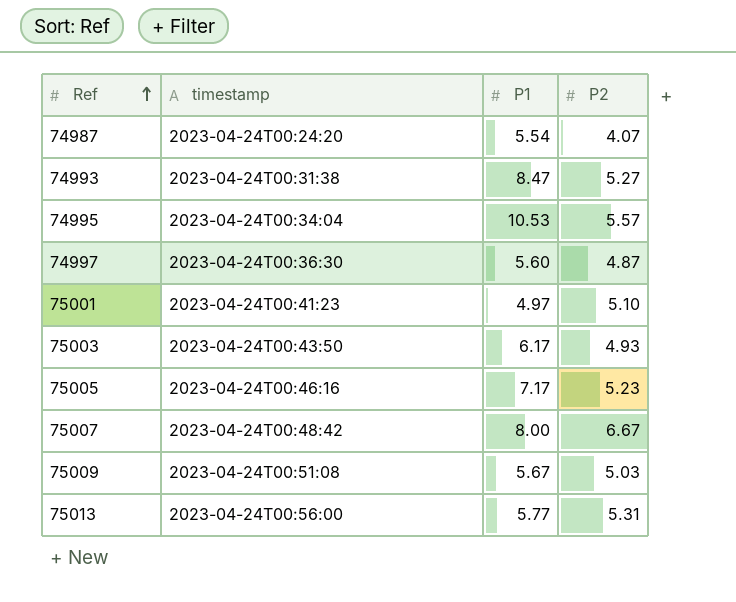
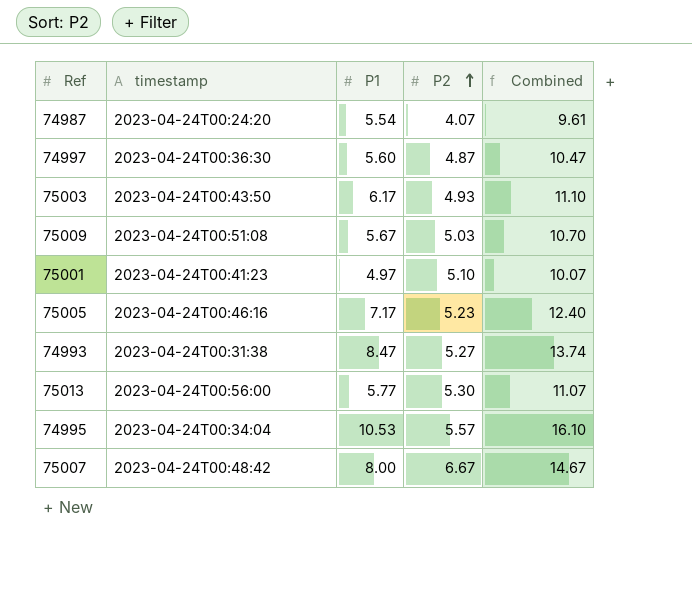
row order: Ref ascending -> P2 ascending
column Combined | formula: none -> [P1] + [P2]
75013 | P2: 5.31 -> 5.30

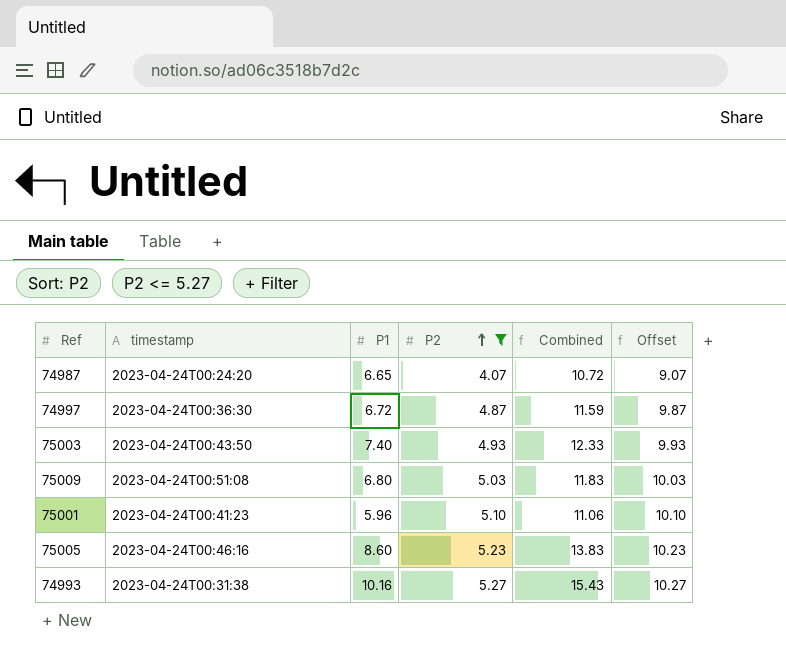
filter: none -> P2 <= 5.27
column Offset | formula: none -> [P2] + 5
74987 | P1: 5.54 -> 6.65
74987 | Combined: 9.61 -> 10.72
74997 | P1: 5.60 -> 6.72
74997 | Combined: 10.47 -> 11.59
75003 | P1: 6.17 -> 7.40
75003 | Combined: 11.10 -> 12.33
75009 | P1: 5.67 -> 6.80
75009 | Combined: 10.70 -> 11.83
75001 | P1: 4.97 -> 5.96
75001 | Combined: 10.07 -> 11.06
75005 | P1: 7.17 -> 8.60
75005 | Combined: 12.40 -> 13.83
74993 | P1: 8.47 -> 10.16
74993 | Combined: 13.74 -> 15.43

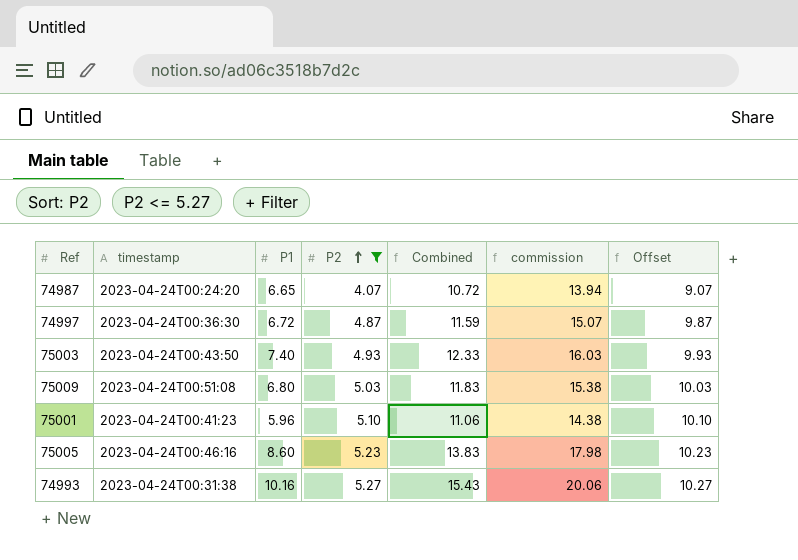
column commission | formula: none -> [Combined] * 1.3

